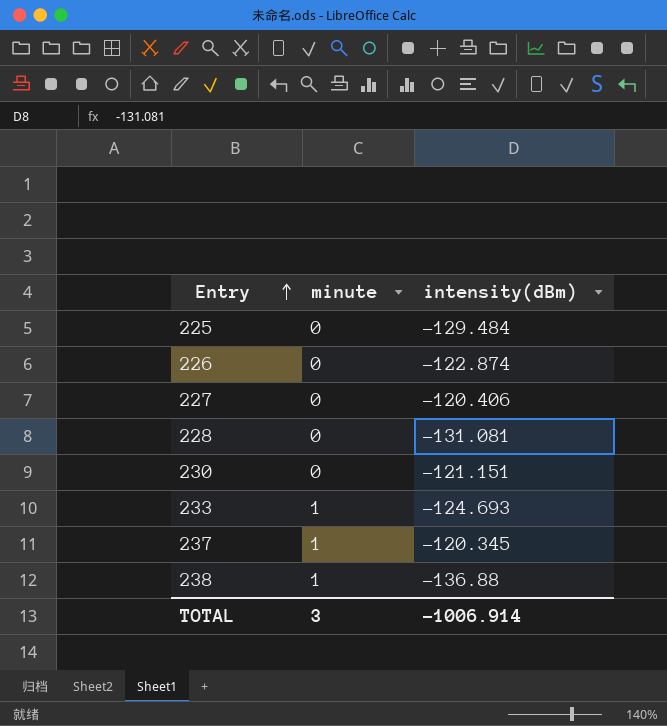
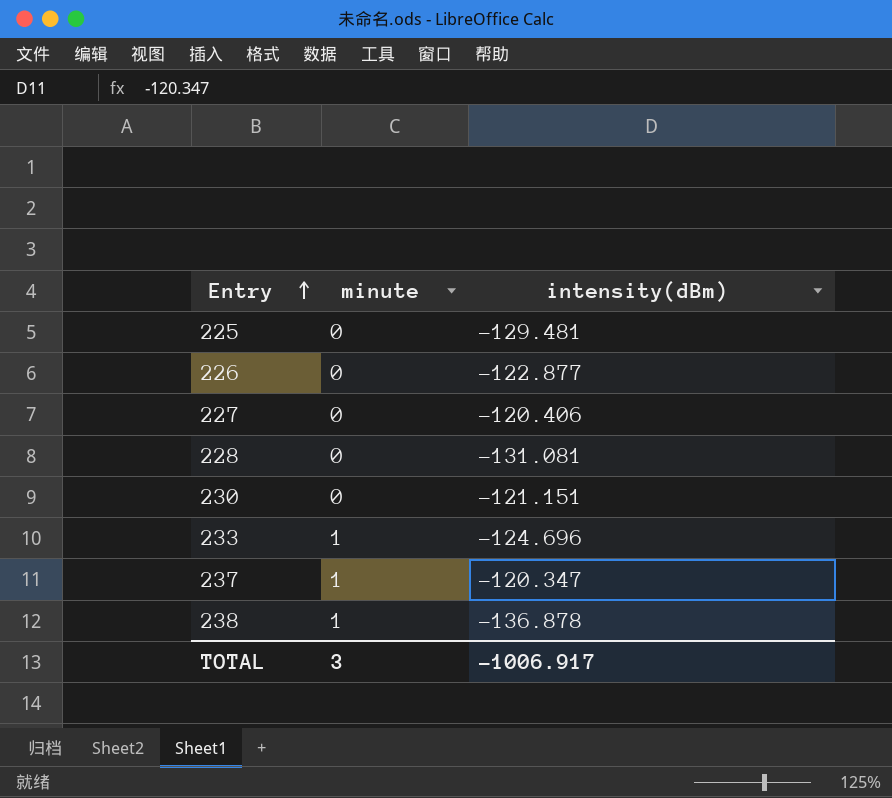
225 | intensity(dBm): -129.484 -> -129.481
226 | intensity(dBm): -122.874 -> -122.877
233 | intensity(dBm): -124.693 -> -124.696
237 | intensity(dBm): -120.345 -> -120.347
238 | intensity(dBm): -136.88 -> -136.878
TOTAL | intensity(dBm): -1006.914 -> -1006.917

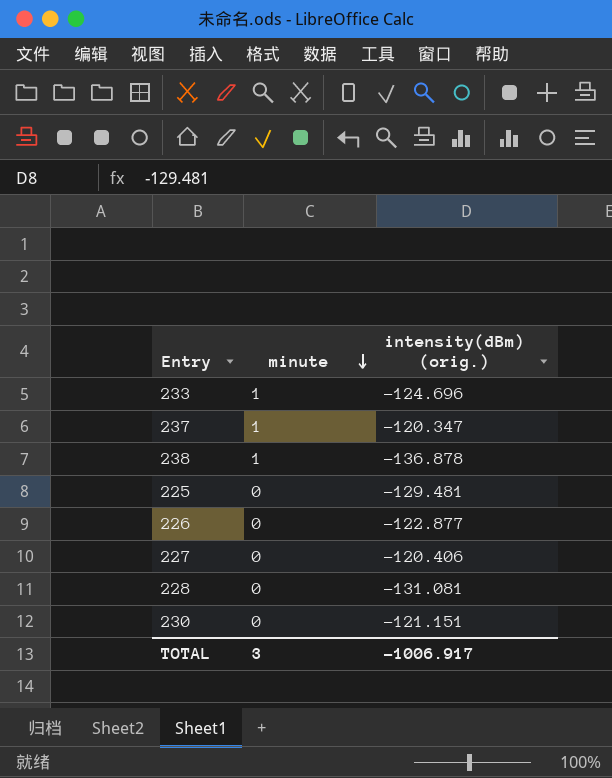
row order: Entry ascending -> minute descending
column name: intensity(dBm) -> intensity(dBm) (orig.)

